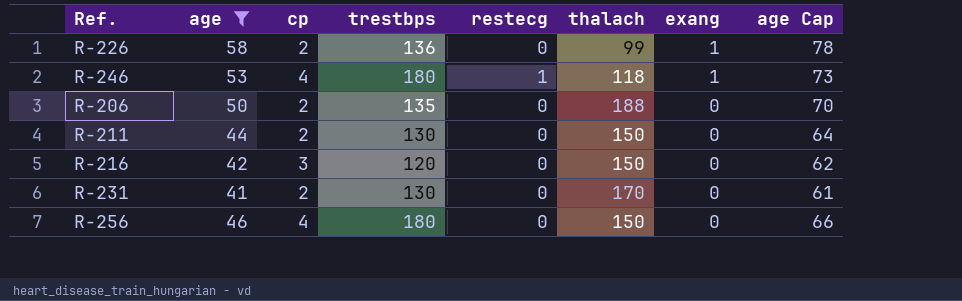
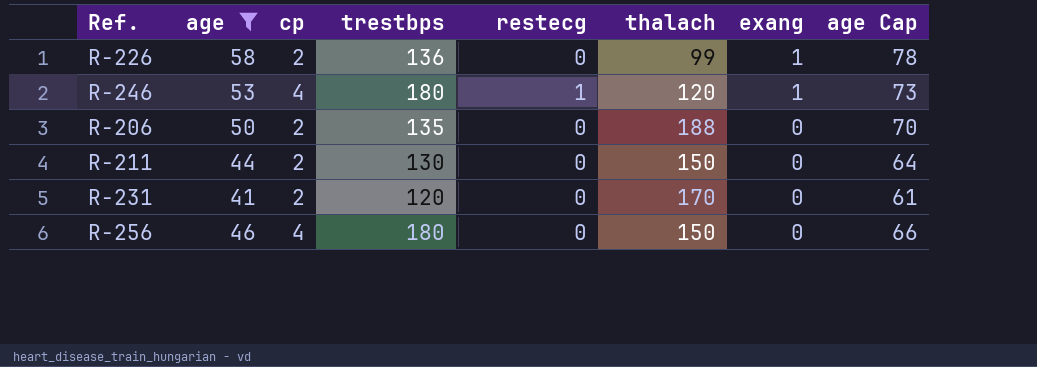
row R-216: 42 | 3 | 120 | 0 | 150 | 0 | 62 -> none
R-246 | thalach: 118 -> 120
R-231 | trestbps: 130 -> 120

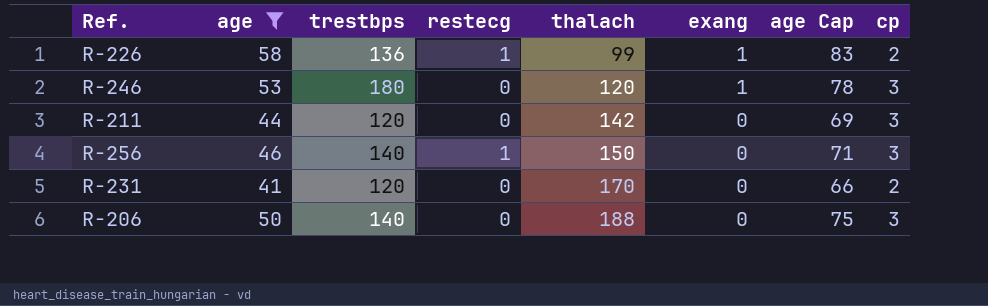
row order: exang descending -> thalach ascending
column age Cap | formula: [age] + 20 -> [age] + 25
column cp | position: 3 -> 8
R-226 | restecg: 0 -> 1
R-246 | restecg: 1 -> 0
R-246 | cp: 4 -> 3
R-211 | trestbps: 130 -> 120
R-211 | thalach: 150 -> 142
R-211 | cp: 2 -> 3
R-256 | trestbps: 180 -> 140
R-256 | restecg: 0 -> 1
R-256 | cp: 4 -> 3
R-206 | trestbps: 135 -> 140
R-206 | cp: 2 -> 3

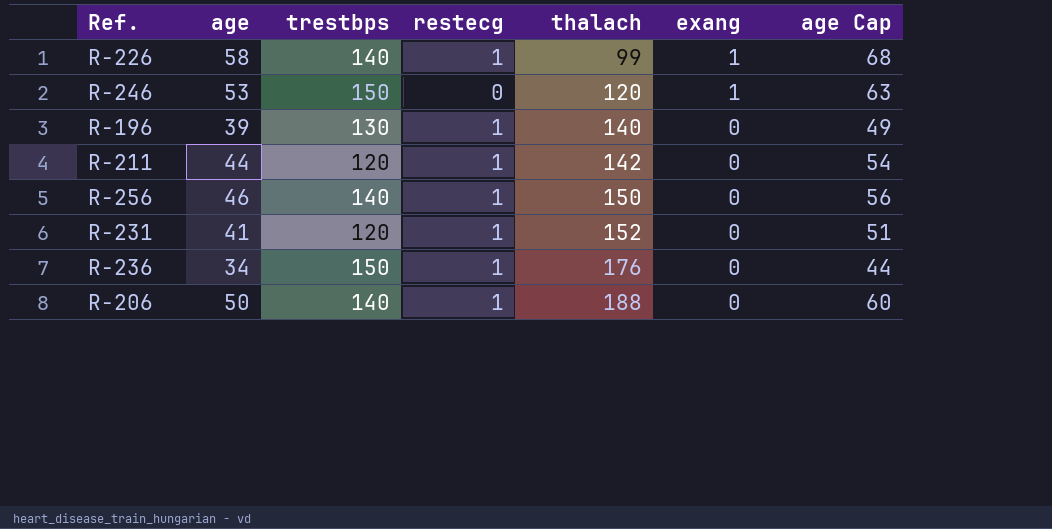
filter: age >= 41 -> none
column cp | position: 8 -> none
column age Cap | formula: [age] + 25 -> [age] + 10
R-226 | trestbps: 136 -> 140
R-246 | trestbps: 180 -> 150
R-211 | restecg: 0 -> 1
R-231 | restecg: 0 -> 1
R-231 | thalach: 170 -> 152
R-206 | restecg: 0 -> 1

